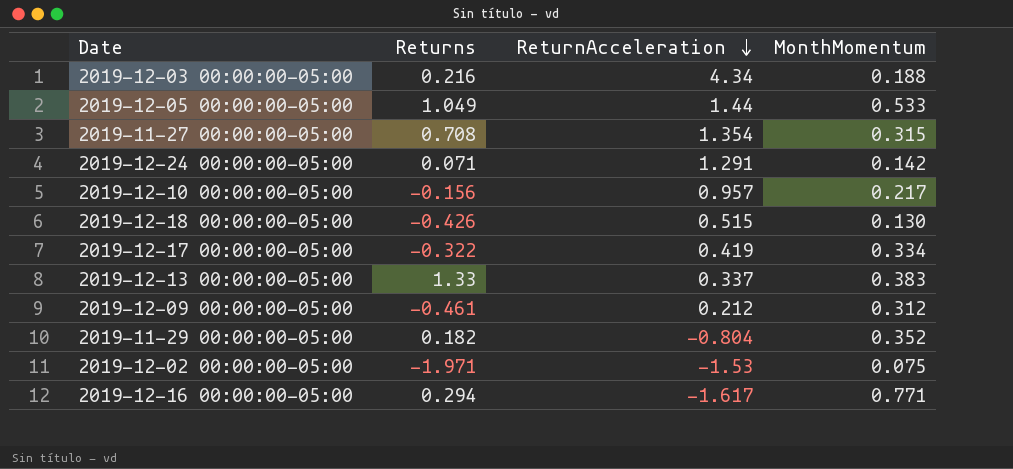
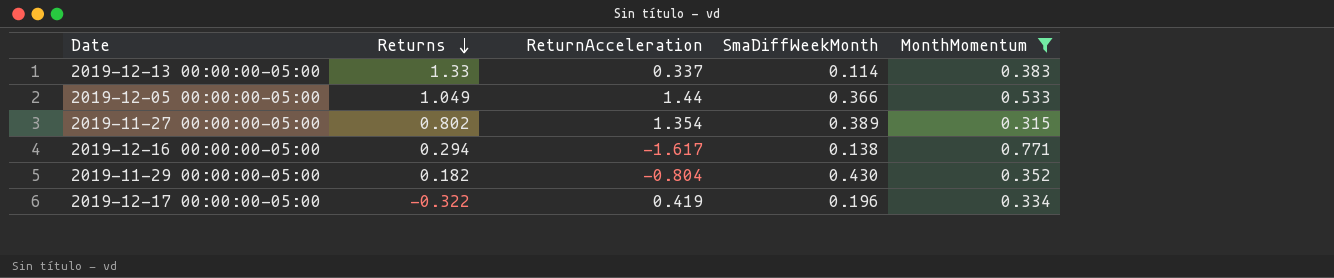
filter: none -> MonthMomentum >= 0.315
row order: ReturnAcceleration descending -> Returns descending
column SmaDiffWeekMonth | position: none -> 4
2019-11-27 00:00:00-05:00 | Returns: 0.708 -> 0.802

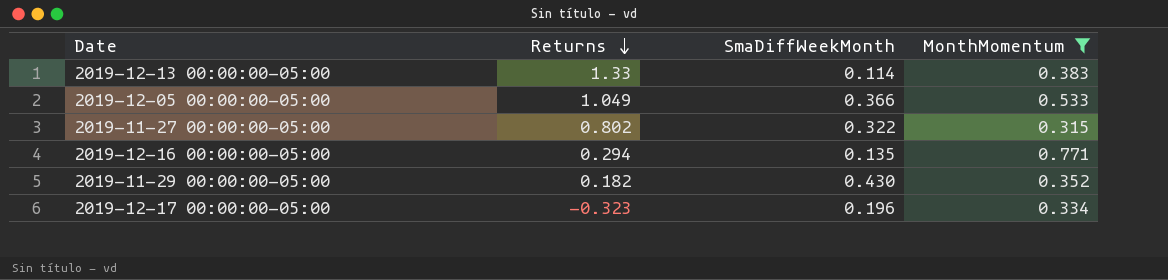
column ReturnAcceleration | position: 3 -> none
2019-11-27 00:00:00-05:00 | SmaDiffWeekMonth: 0.389 -> 0.322
2019-12-16 00:00:00-05:00 | SmaDiffWeekMonth: 0.138 -> 0.135
2019-12-17 00:00:00-05:00 | Returns: -0.322 -> -0.323

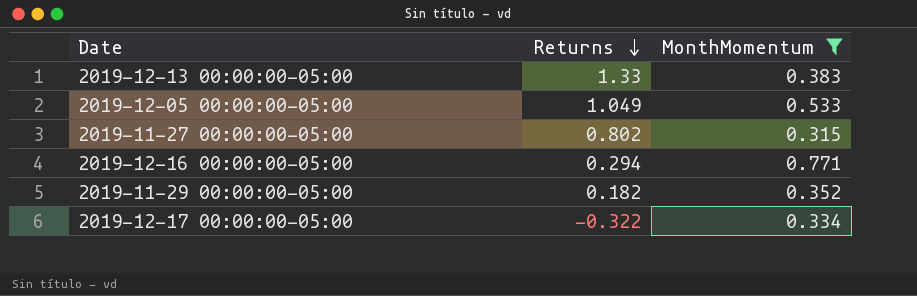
column SmaDiffWeekMonth | position: 3 -> none
2019-12-17 00:00:00-05:00 | Returns: -0.323 -> -0.322

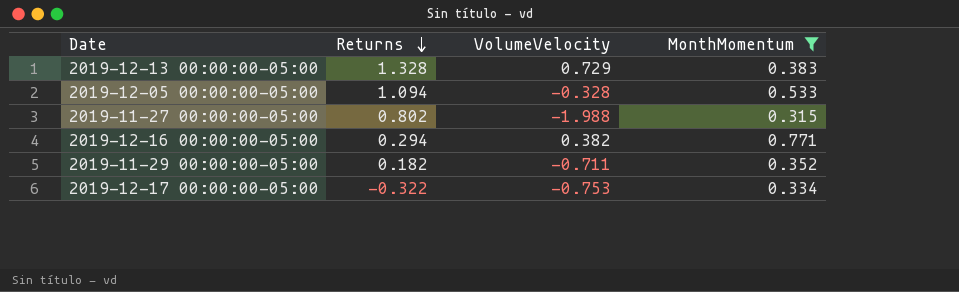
column VolumeVelocity | position: none -> 3
2019-12-13 00:00:00-05:00 | Returns: 1.33 -> 1.328
2019-12-05 00:00:00-05:00 | Returns: 1.049 -> 1.094

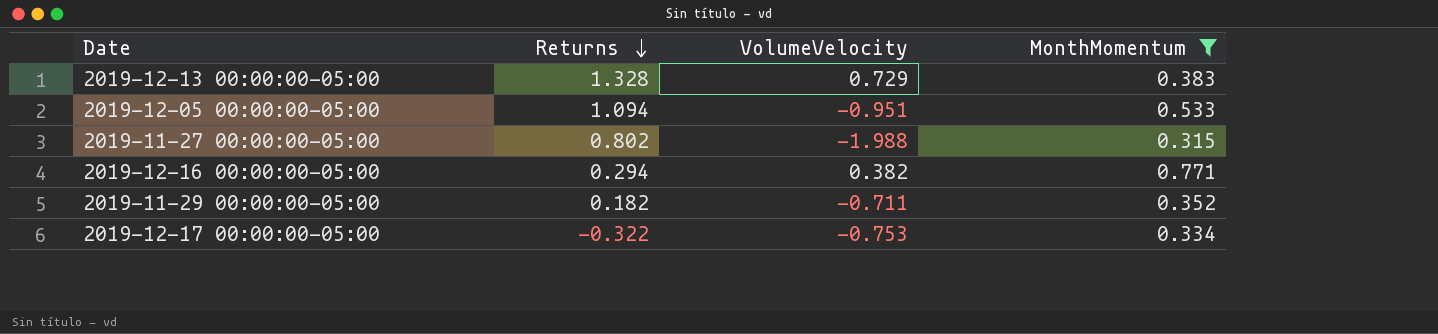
2019-12-05 00:00:00-05:00 | VolumeVelocity: -0.328 -> -0.951

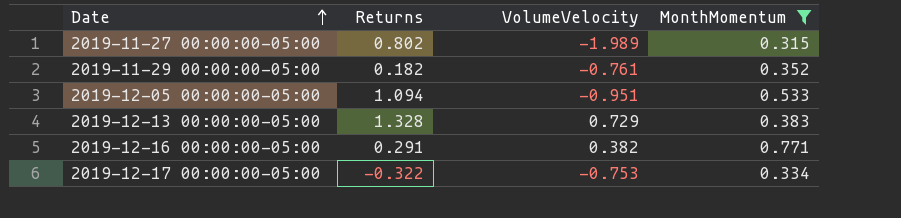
row order: Returns descending -> Date ascending
2019-11-27 00:00:00-05:00 | VolumeVelocity: -1.988 -> -1.989
2019-11-29 00:00:00-05:00 | VolumeVelocity: -0.711 -> -0.761
2019-12-16 00:00:00-05:00 | Returns: 0.294 -> 0.291

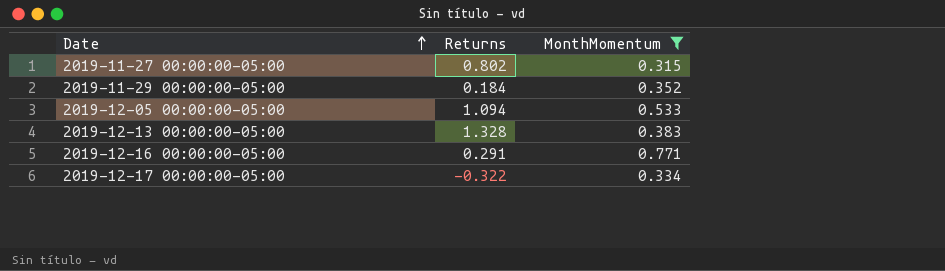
column VolumeVelocity | position: 3 -> none
2019-11-29 00:00:00-05:00 | Returns: 0.182 -> 0.184

